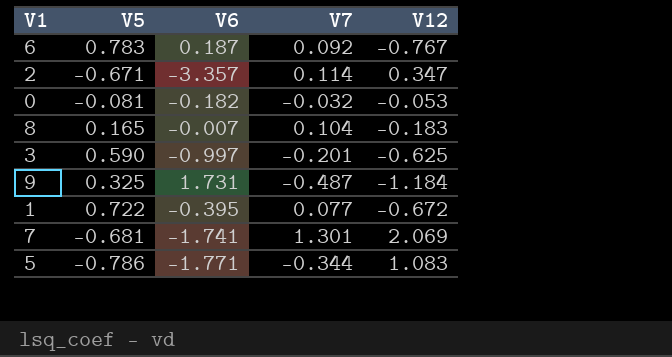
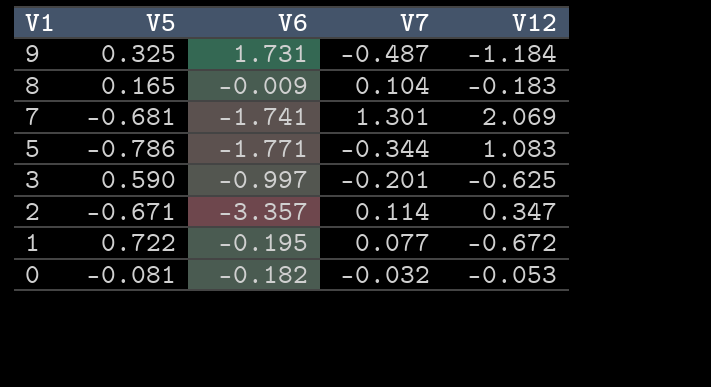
row order: none -> V1 descending
row 6: 0.783 | 0.187 | 0.092 | -0.767 -> none
8 | V6: -0.007 -> -0.009
1 | V6: -0.395 -> -0.195

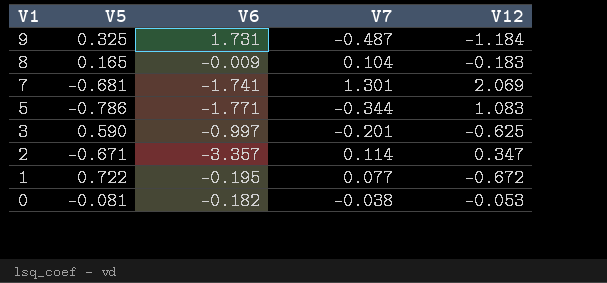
0 | V7: -0.032 -> -0.038

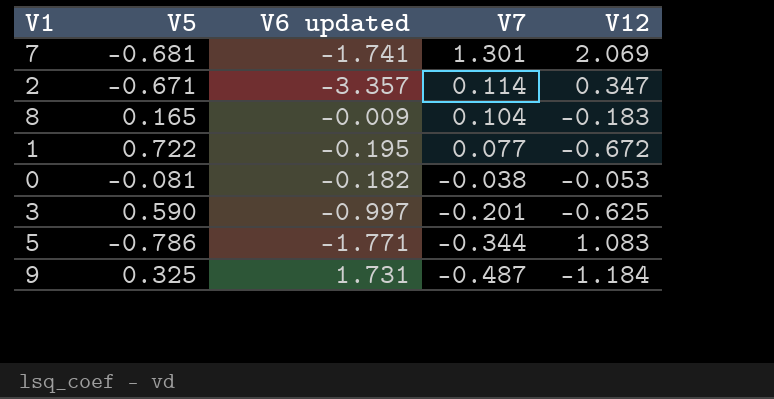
row order: V1 descending -> V7 descending
column name: V6 -> V6 updated

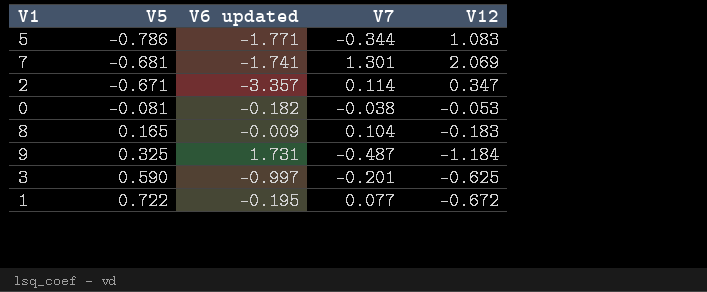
row order: V7 descending -> V5 ascending

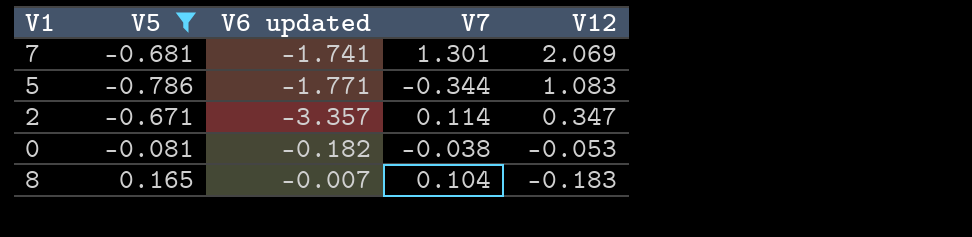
filter: none -> V5 <= 0.165
row order: V5 ascending -> V12 descending
8 | V6 updated: -0.009 -> -0.007

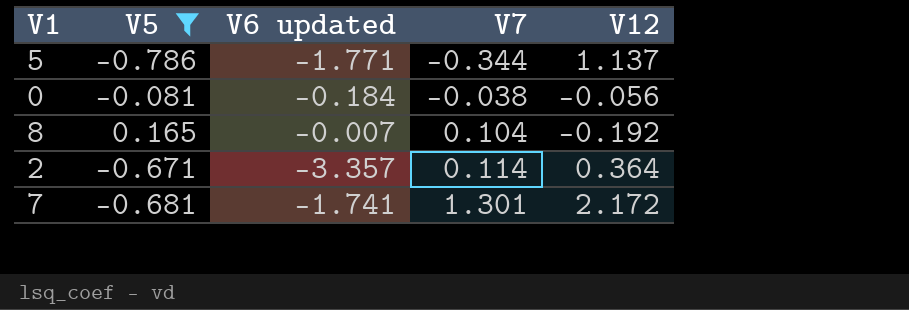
row order: V12 descending -> V7 ascending
5 | V12: 1.083 -> 1.137
0 | V6 updated: -0.182 -> -0.184
0 | V12: -0.053 -> -0.056
8 | V12: -0.183 -> -0.192
2 | V12: 0.347 -> 0.364
7 | V12: 2.069 -> 2.172

